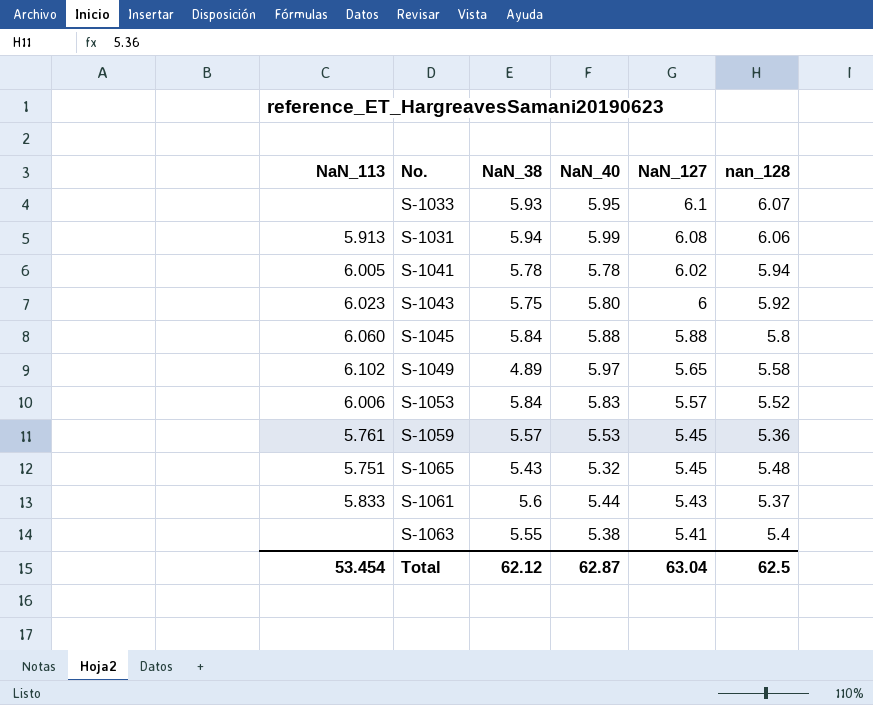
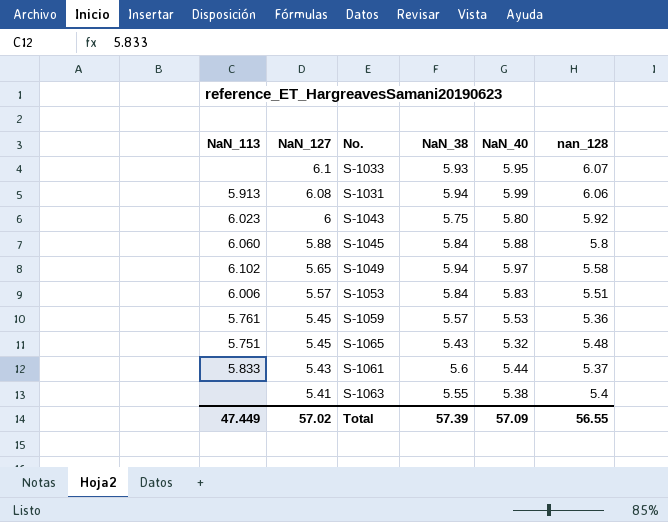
column NaN_127 | position: 5 -> 2
row S-1041: 6.005 | 5.78 | 5.78 | 6.02 | 5.94 -> none
S-1049 | NaN_38: 4.89 -> 5.94
S-1053 | nan_128: 5.52 -> 5.51
Total | NaN_113: 53.454 -> 47.449
Total | NaN_127: 63.04 -> 57.02
Total | NaN_38: 62.12 -> 57.39
Total | NaN_40: 62.87 -> 57.09
Total | nan_128: 62.5 -> 56.55

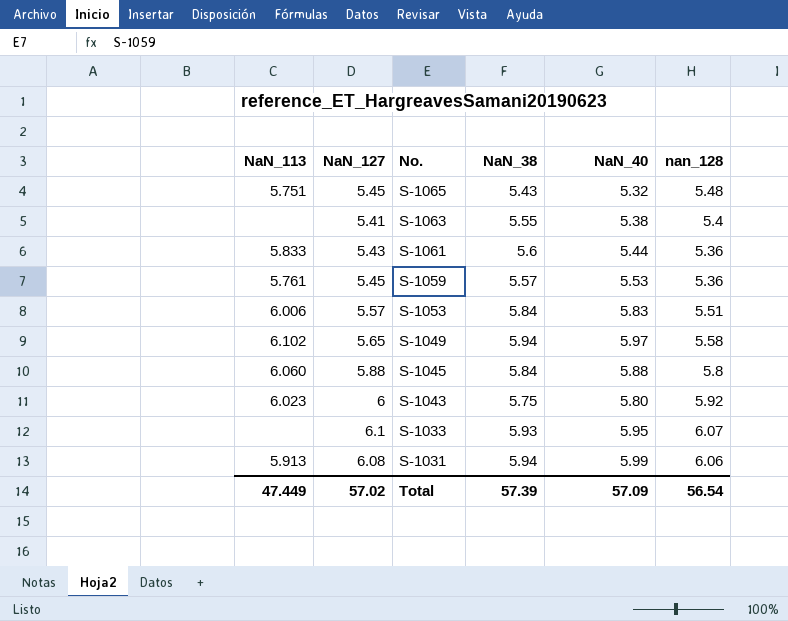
row order: NaN_127 descending -> No. descending
S-1061 | nan_128: 5.37 -> 5.36
Total | nan_128: 56.55 -> 56.54

